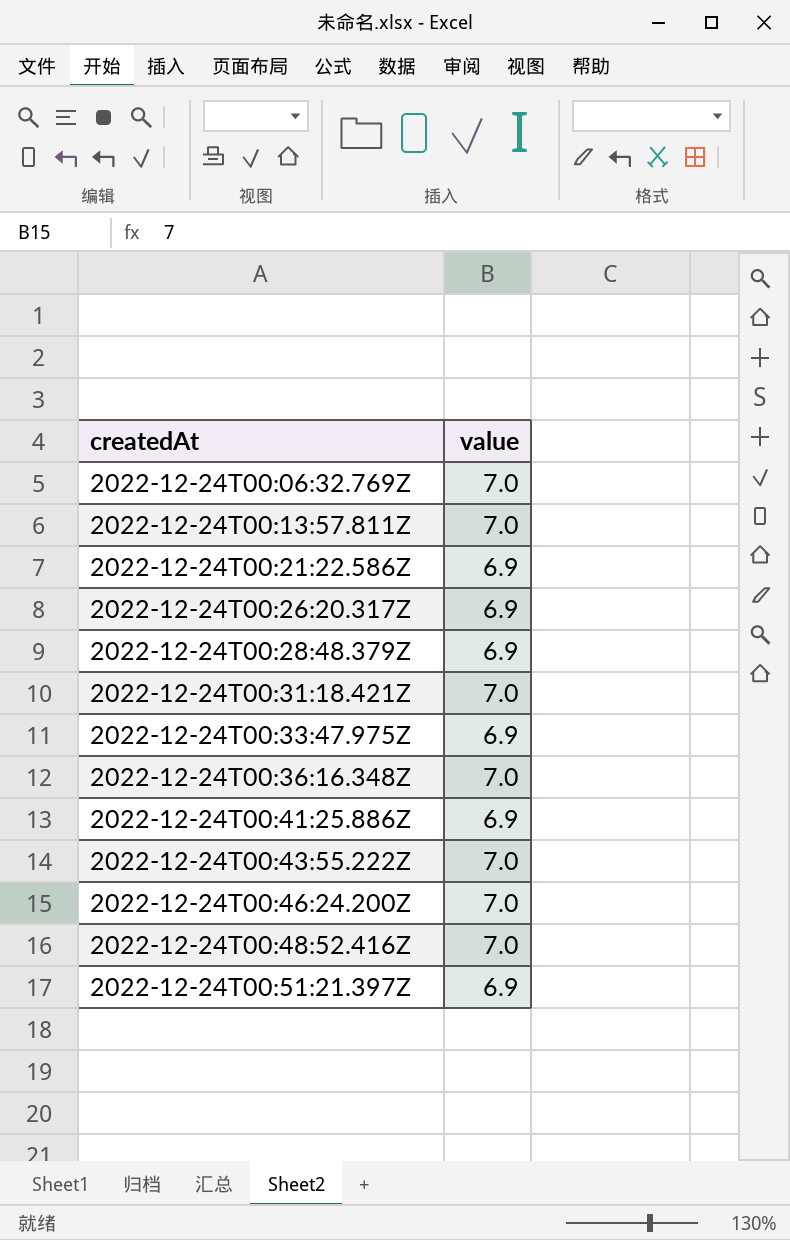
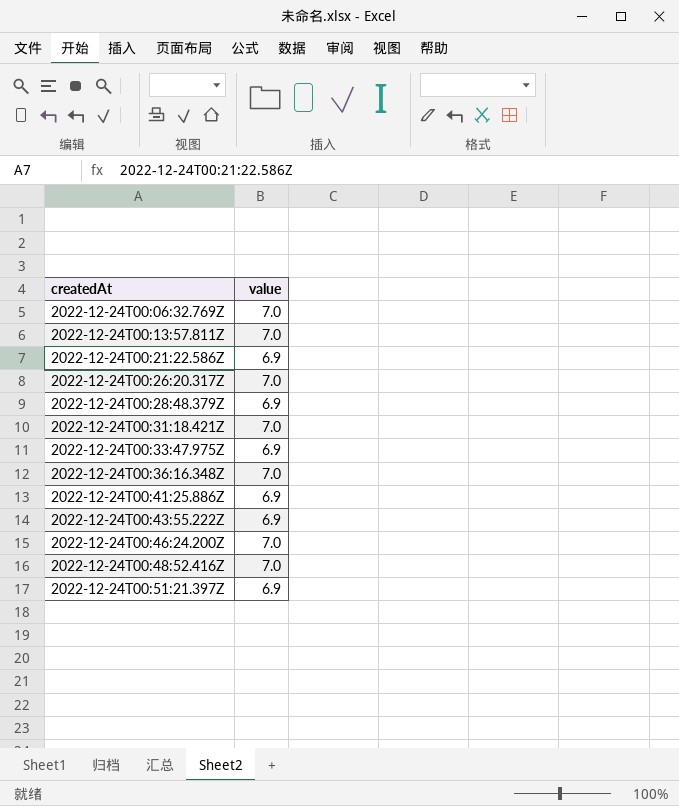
2022-12-24T00:26:20.317Z | value: 6.9 -> 7.0
2022-12-24T00:43:55.222Z | value: 7.0 -> 6.9

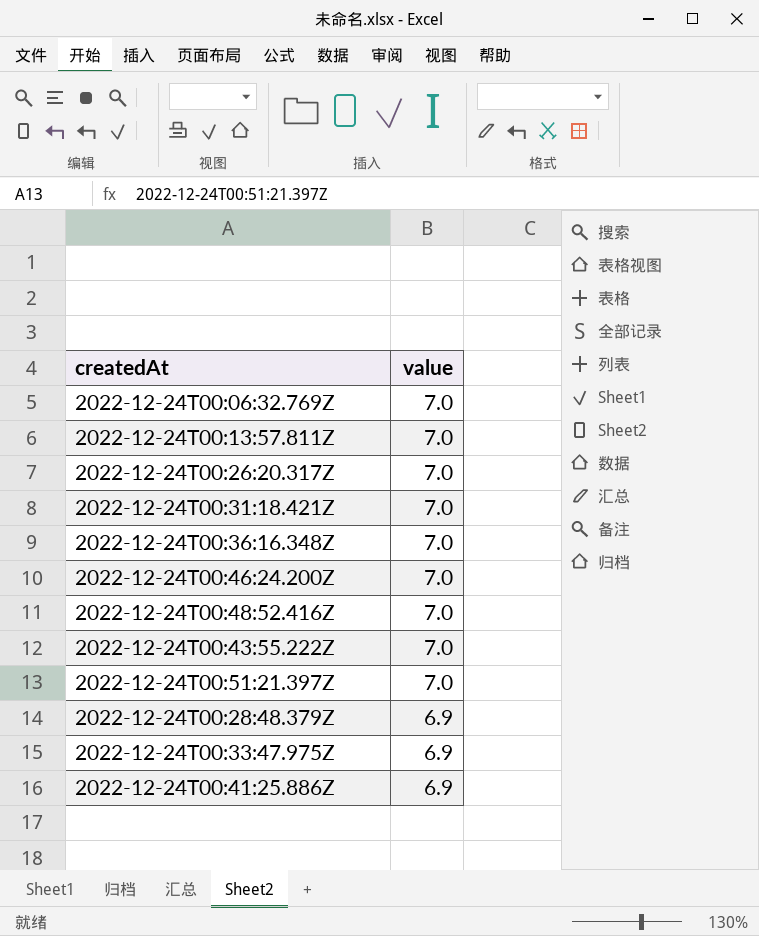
row order: createdAt ascending -> value descending
row 2022-12-24T00:21:22.586Z: 6.9 -> none
2022-12-24T00:43:55.222Z | value: 6.9 -> 7.0
2022-12-24T00:51:21.397Z | value: 6.9 -> 7.0

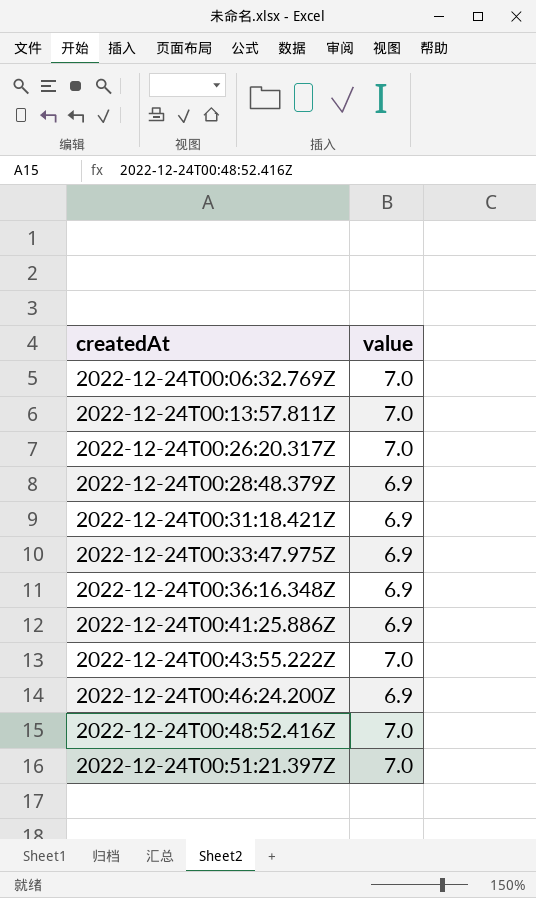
row order: value descending -> createdAt ascending
2022-12-24T00:31:18.421Z | value: 7.0 -> 6.9
2022-12-24T00:36:16.348Z | value: 7.0 -> 6.9
2022-12-24T00:46:24.200Z | value: 7.0 -> 6.9

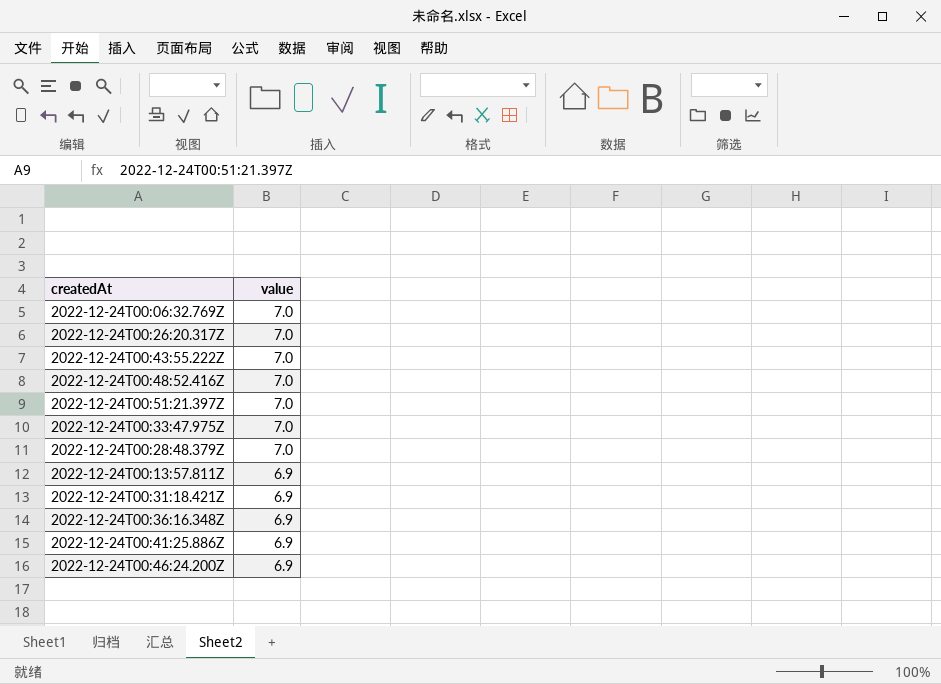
row order: createdAt ascending -> value descending
2022-12-24T00:33:47.975Z | value: 6.9 -> 7.0
2022-12-24T00:28:48.379Z | value: 6.9 -> 7.0
2022-12-24T00:13:57.811Z | value: 7.0 -> 6.9

